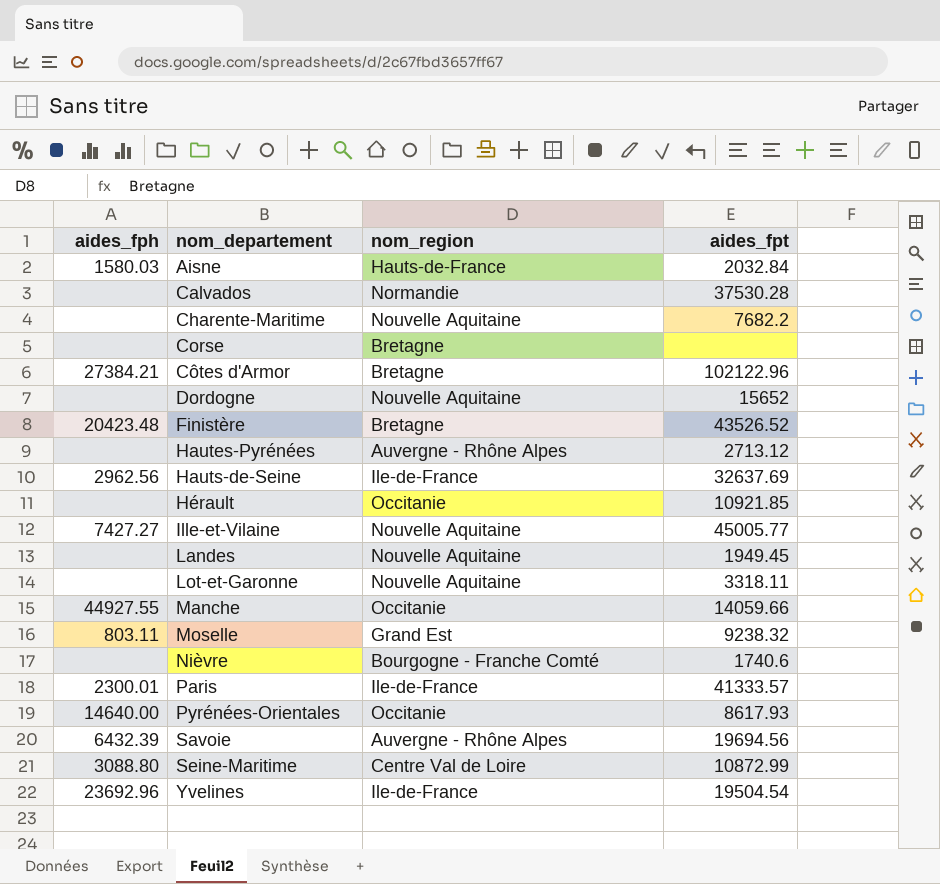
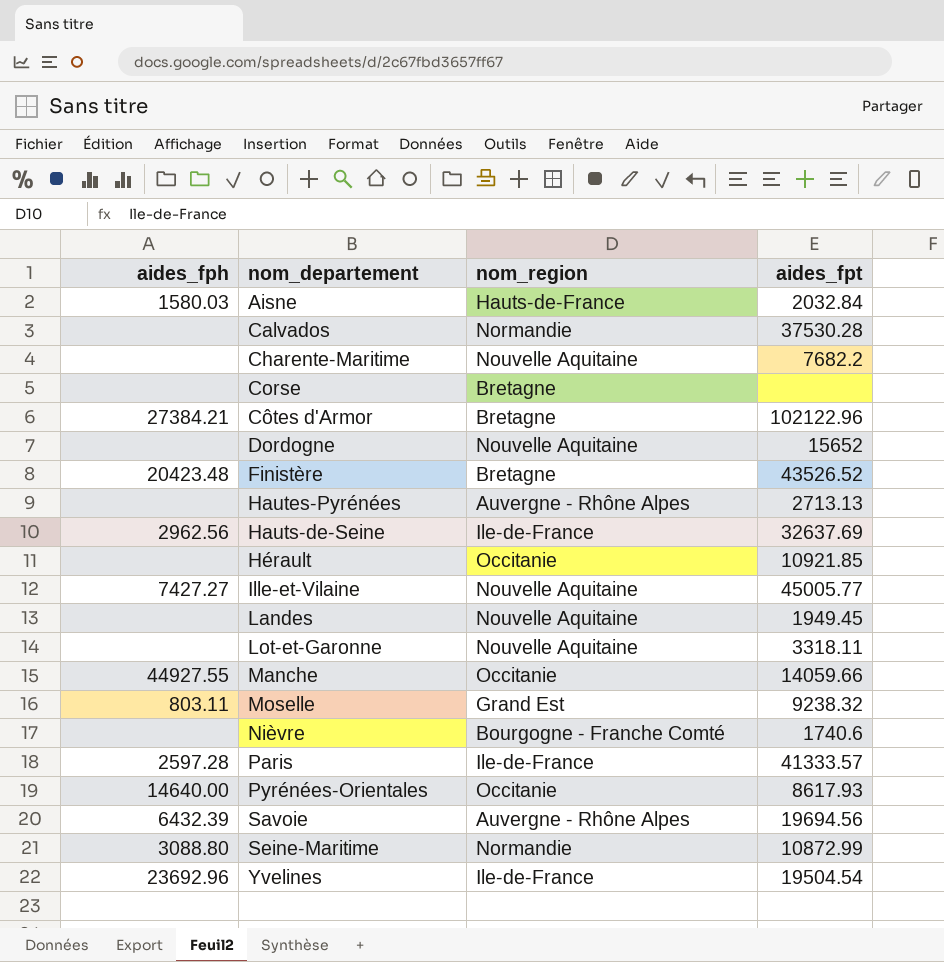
Hautes-Pyrénées | aides_fpt: 2713.12 -> 2713.13
Paris | aides_fph: 2300.01 -> 2597.28
Seine-Maritime | nom_region: Centre Val de Loire -> Normandie

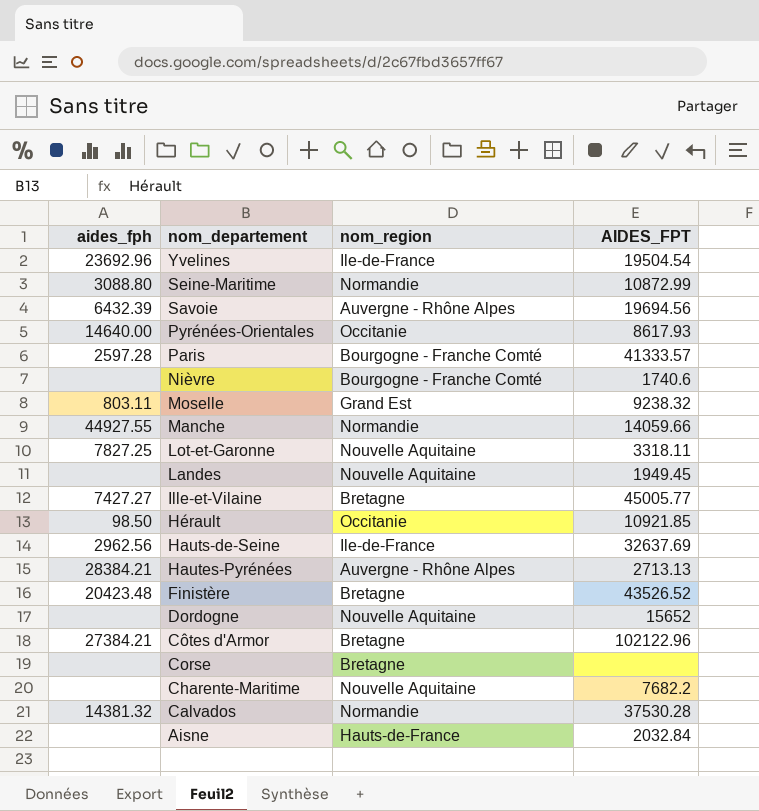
row order: nom_departement ascending -> nom_departement descending
column name: aides_fpt -> AIDES_FPT
Paris | nom_region: Ile-de-France -> Bourgogne - Franche Comté
Manche | nom_region: Occitanie -> Normandie
Lot-et-Garonne | aides_fph: none -> 7827.25
Ille-et-Vilaine | nom_region: Nouvelle Aquitaine -> Bretagne
Hérault | aides_fph: none -> 98.50
Hautes-Pyrénées | aides_fph: none -> 28384.21
Calvados | aides_fph: none -> 14381.32
Aisne | aides_fph: 1580.03 -> none

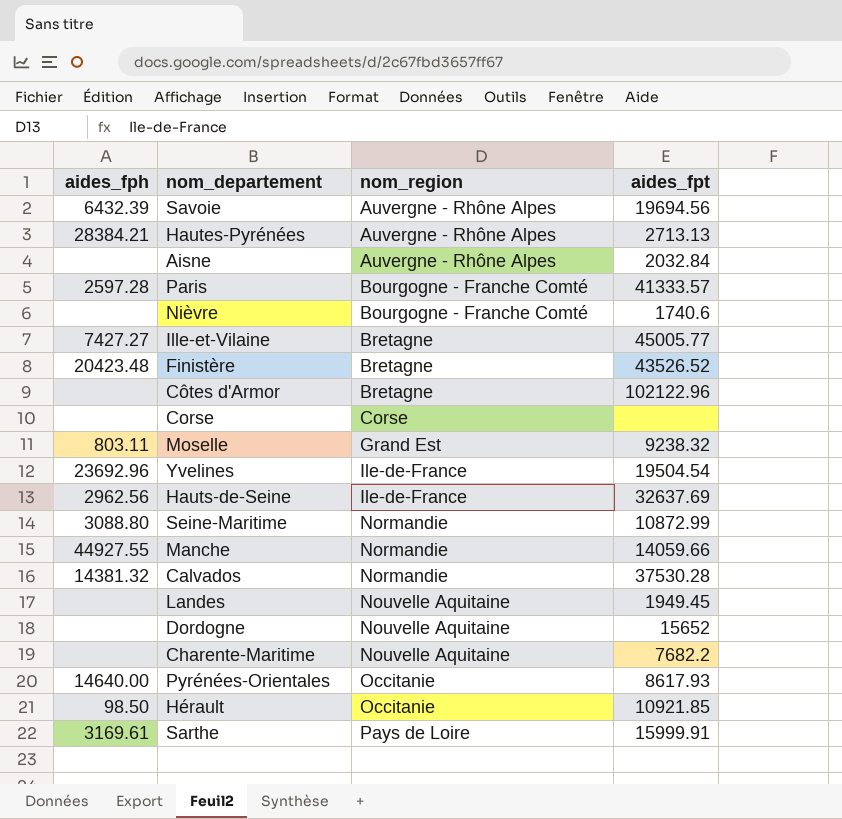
row order: nom_departement descending -> nom_region ascending
column name: AIDES_FPT -> aides_fpt
row Lot-et-Garonne: 7827.25 | Nouvelle Aquitaine | 3318.11 -> none
Aisne | nom_region: Hauts-de-France -> Auvergne - Rhône Alpes
Côtes d'Armor | aides_fph: 27384.21 -> none
Corse | nom_region: Bretagne -> Corse
row Sarthe: none -> 3169.61 | Pays de Loire | 15999.91

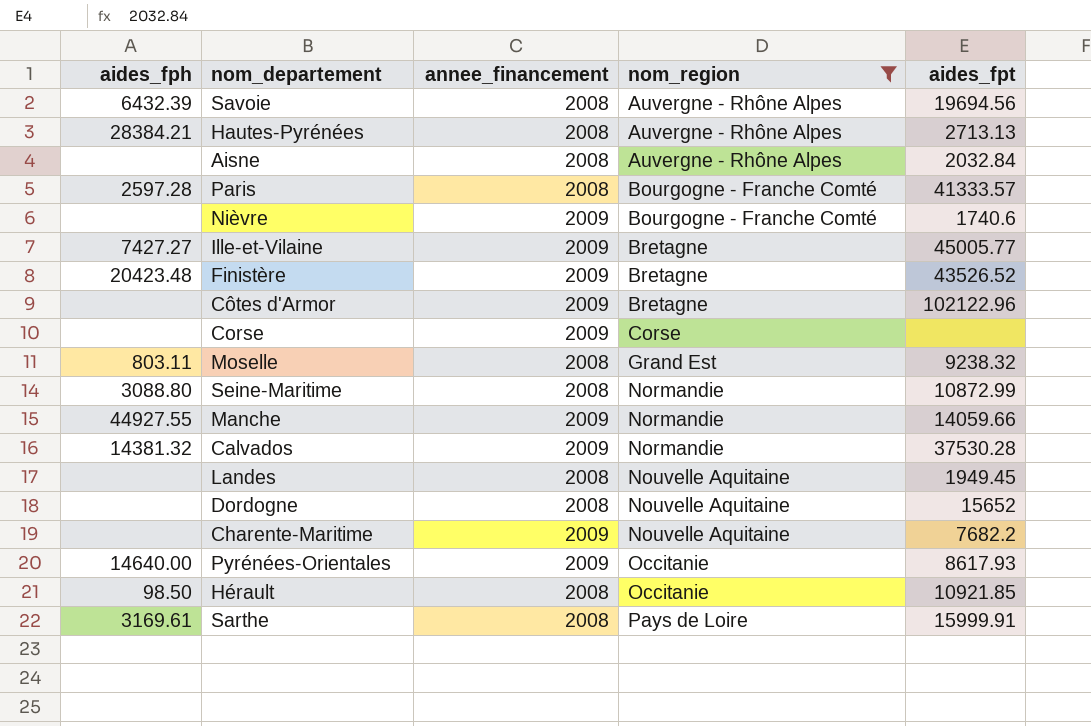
filter: none -> nom_region != Ile-de-France
column annee_financement | position: none -> 3

